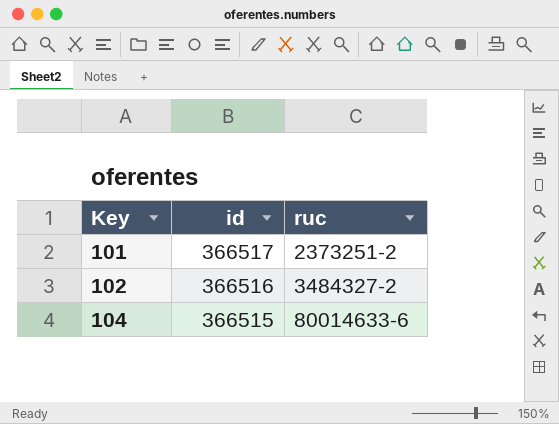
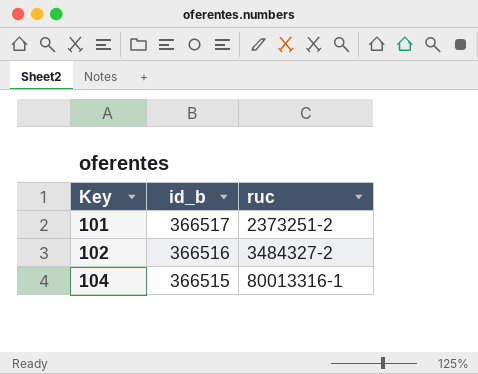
column name: id -> id_b
104 | ruc: 80014633-6 -> 80013316-1

